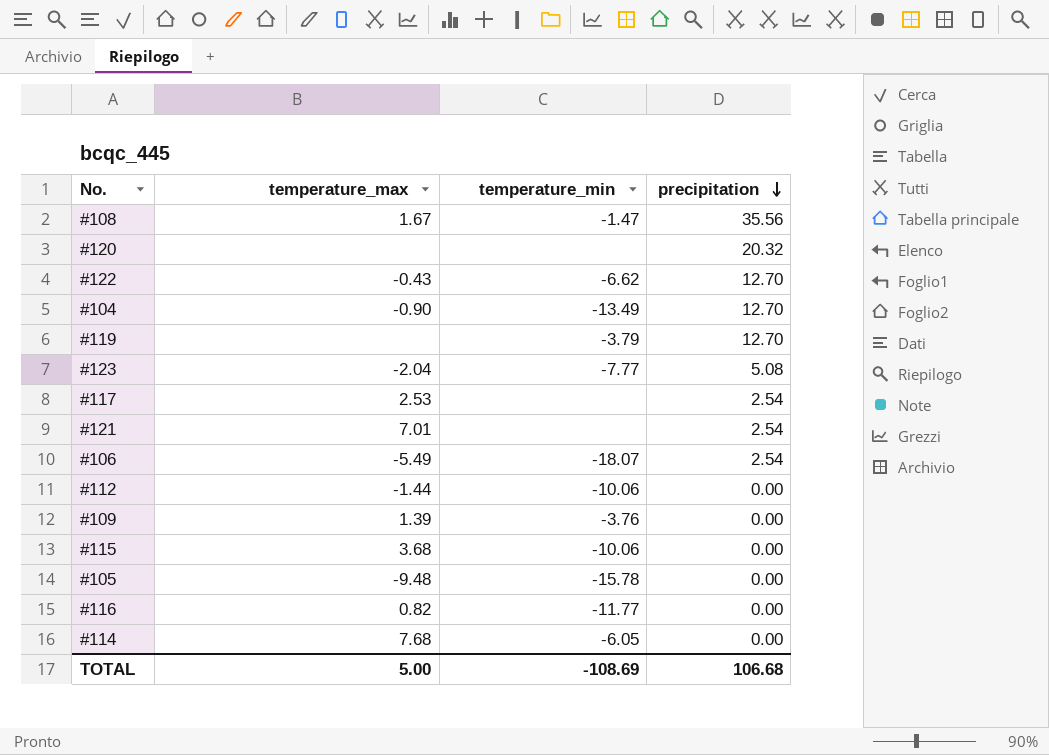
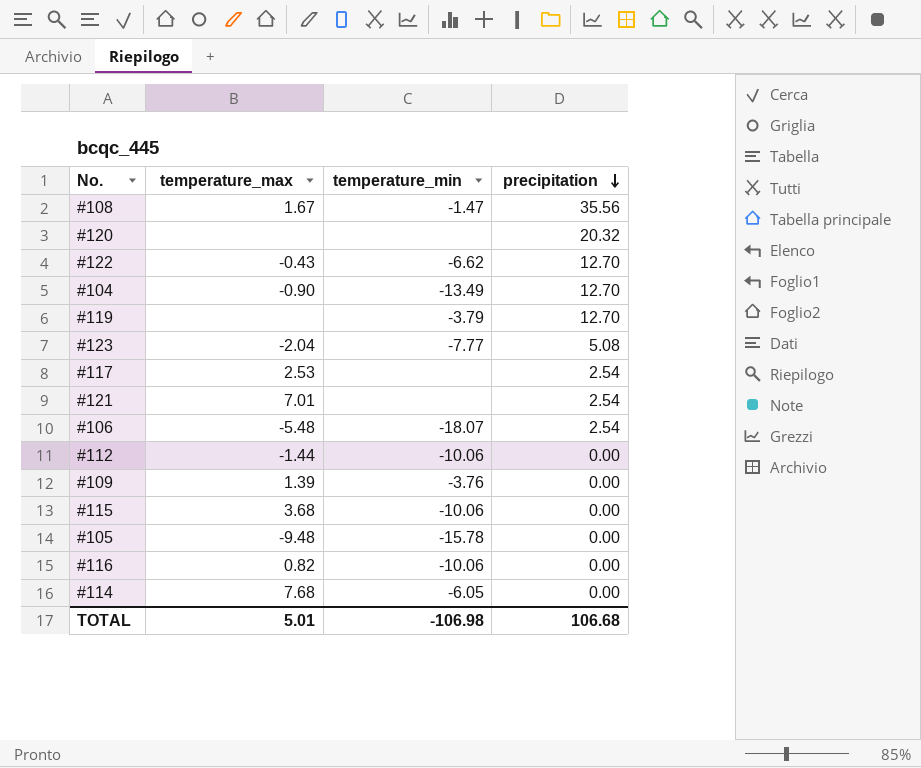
#106 | temperature_max: -5.49 -> -5.48
#116 | temperature_min: -11.77 -> -10.06
TOTAL | temperature_max: 5.00 -> 5.01
TOTAL | temperature_min: -108.69 -> -106.98

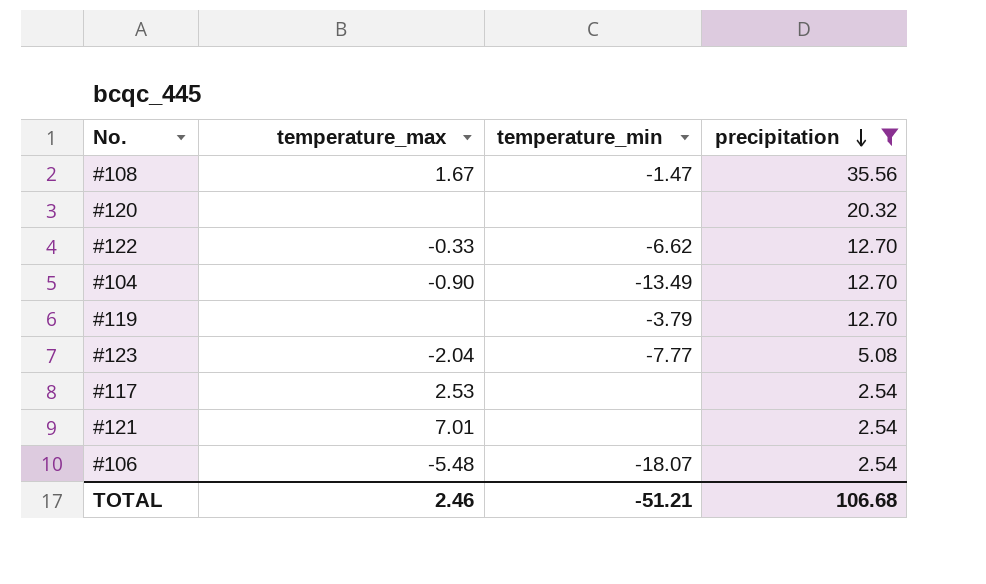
filter: none -> precipitation != 0.00
#122 | temperature_max: -0.43 -> -0.33
TOTAL | temperature_max: 5.01 -> 2.46
TOTAL | temperature_min: -106.98 -> -51.21

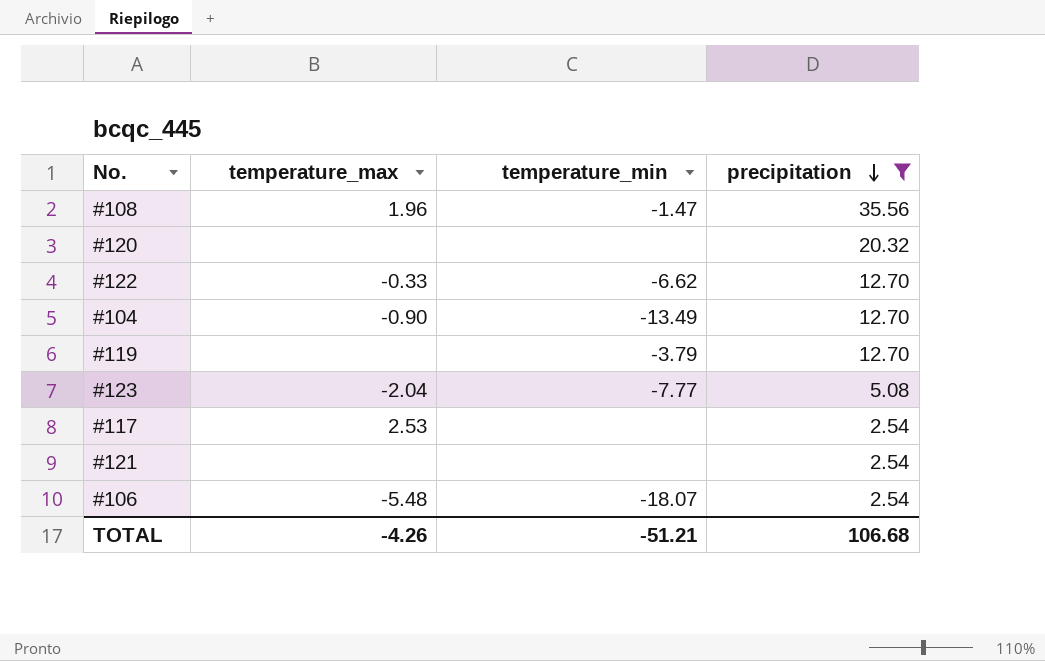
#108 | temperature_max: 1.67 -> 1.96
#121 | temperature_max: 7.01 -> none
TOTAL | temperature_max: 2.46 -> -4.26

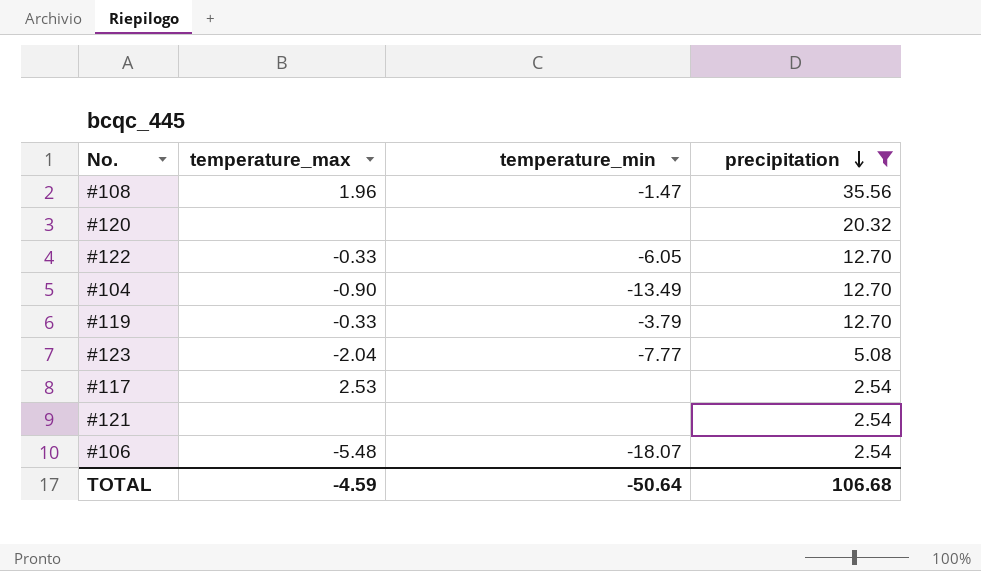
#122 | temperature_min: -6.62 -> -6.05
#119 | temperature_max: none -> -0.33
TOTAL | temperature_max: -4.26 -> -4.59
TOTAL | temperature_min: -51.21 -> -50.64

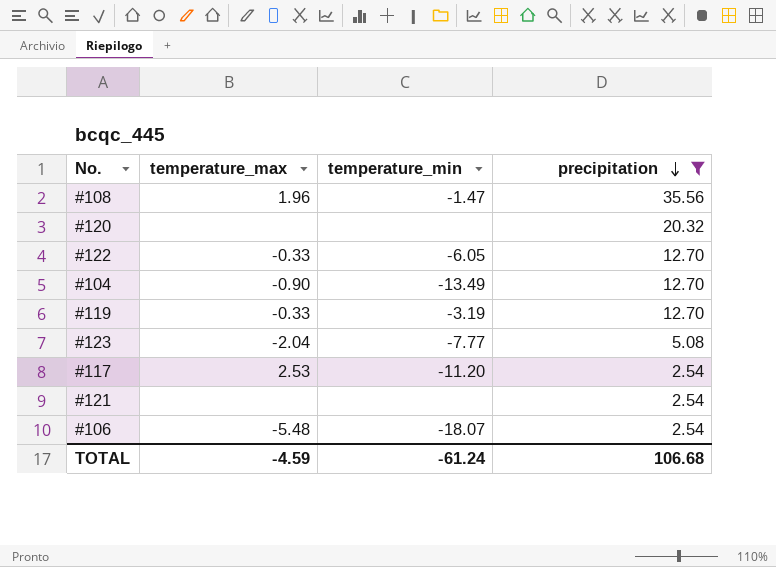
#119 | temperature_min: -3.79 -> -3.19
#117 | temperature_min: none -> -11.20
TOTAL | temperature_min: -50.64 -> -61.24

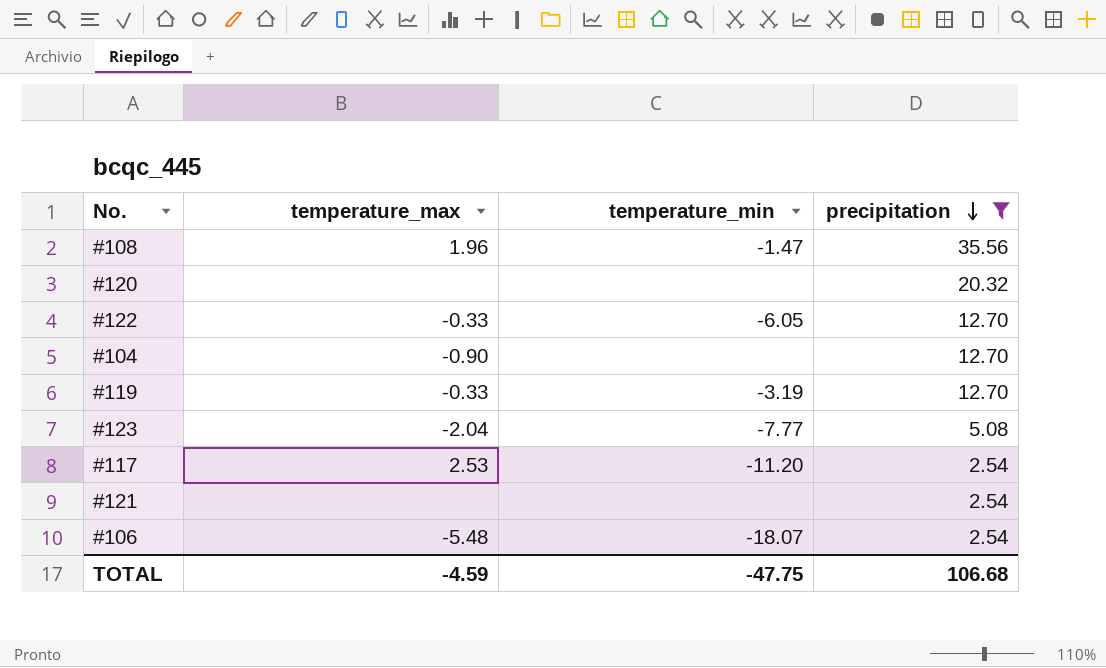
#104 | temperature_min: -13.49 -> none
TOTAL | temperature_min: -61.24 -> -47.75

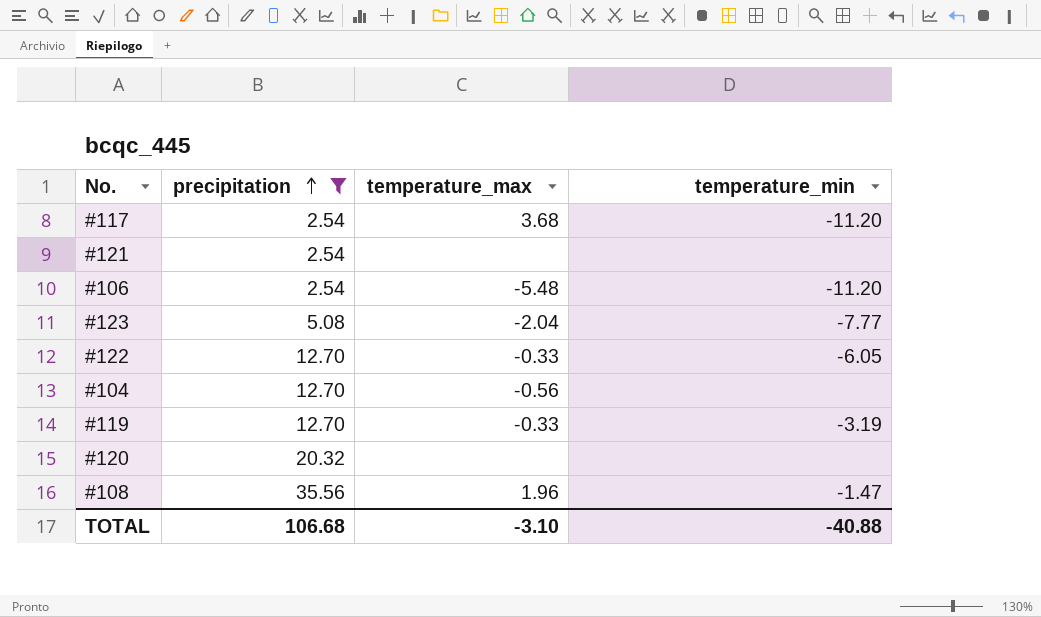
row order: precipitation descending -> precipitation ascending
column precipitation | position: 4 -> 2
#117 | temperature_max: 2.53 -> 3.68
#106 | temperature_min: -18.07 -> -11.20
#104 | temperature_max: -0.90 -> -0.56
TOTAL | temperature_max: -4.59 -> -3.10
TOTAL | temperature_min: -47.75 -> -40.88

